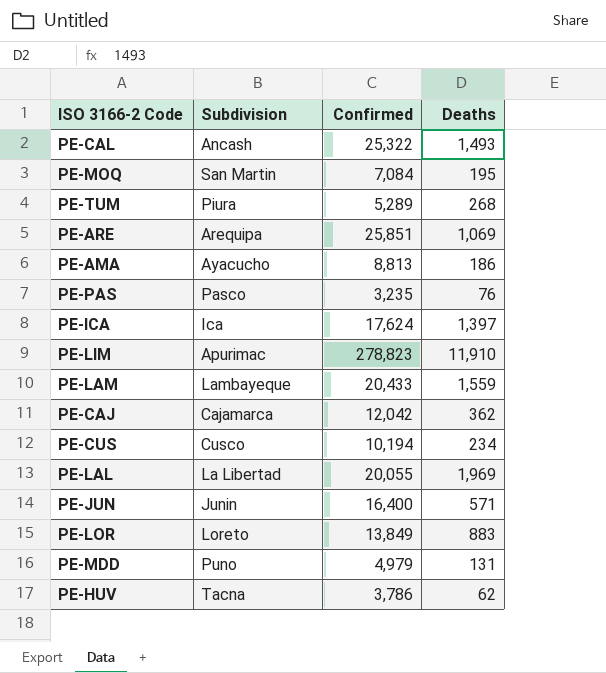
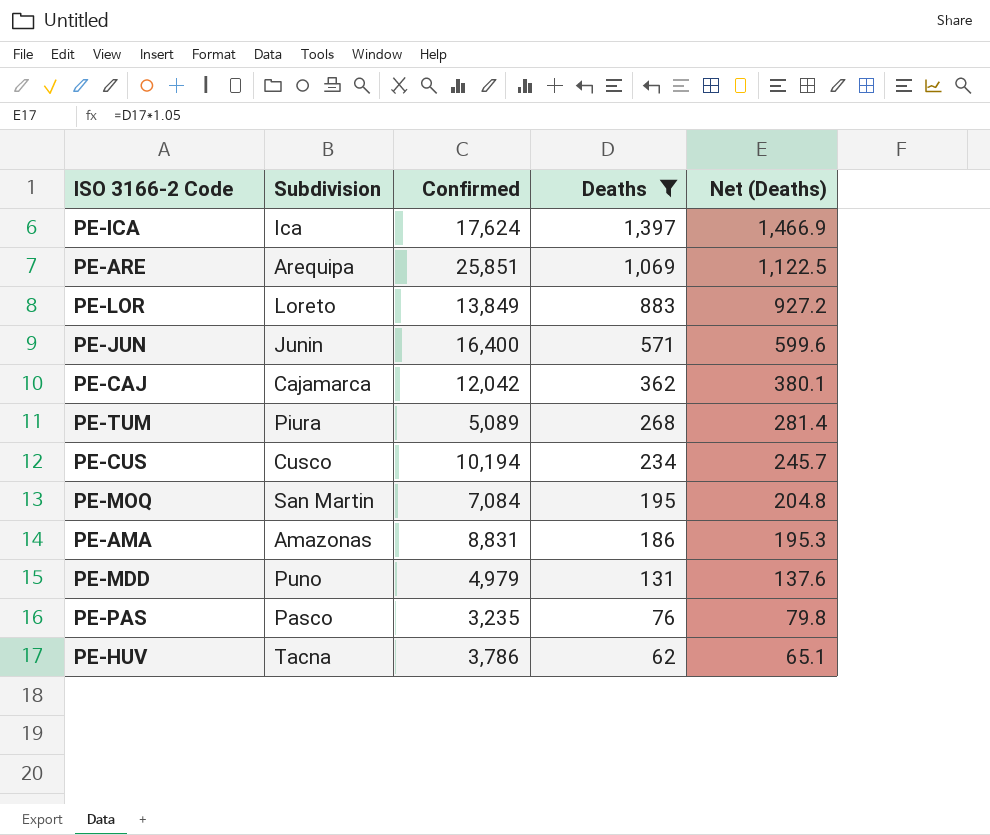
filter: none -> Deaths <= 1,397
row order: none -> Deaths descending
column Net (Deaths) | formula: none -> [Deaths] * 1.05
PE-TUM | Confirmed: 5,289 -> 5,089
PE-AMA | Subdivision: Ayacucho -> Amazonas
PE-AMA | Confirmed: 8,813 -> 8,831

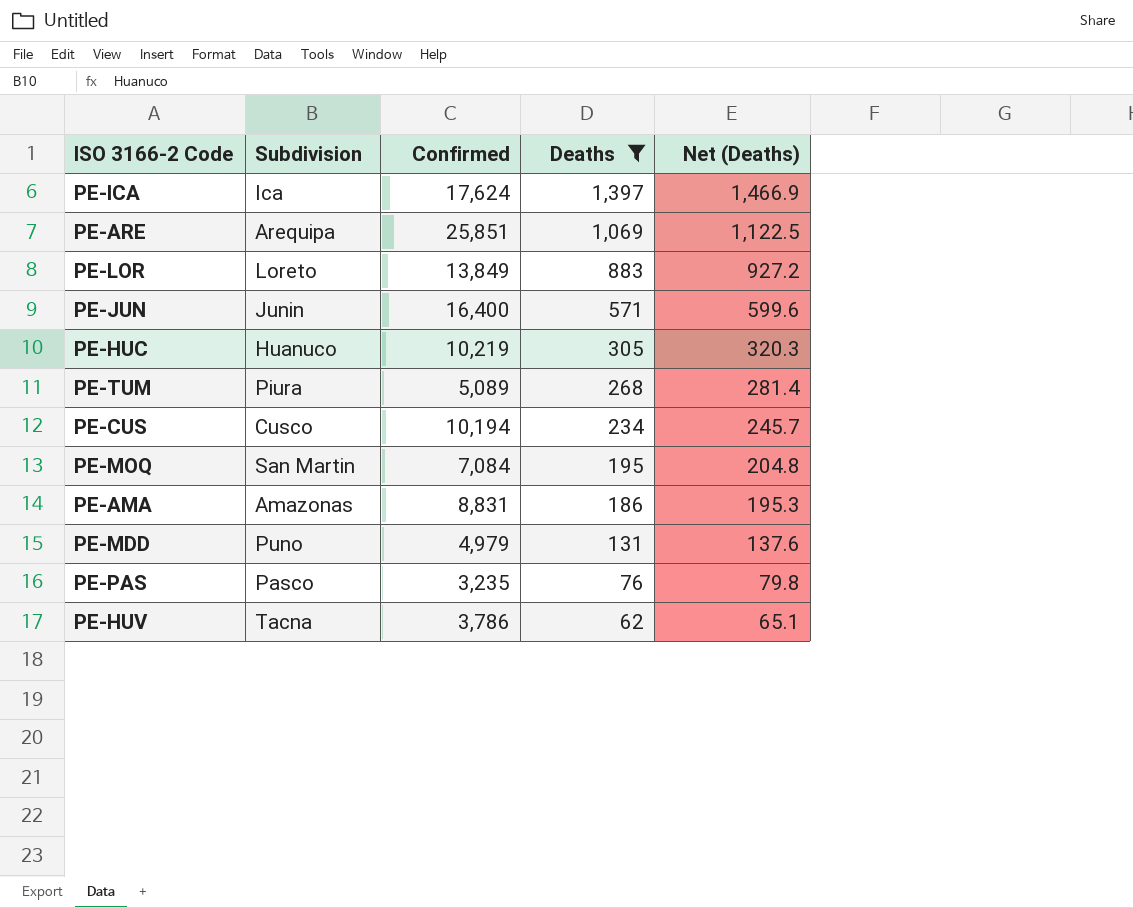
row PE-CAJ: Cajamarca | 12,042 | 362 | 380.1 -> none
row PE-HUC: none -> Huanuco | 10,219 | 305 | 320.3

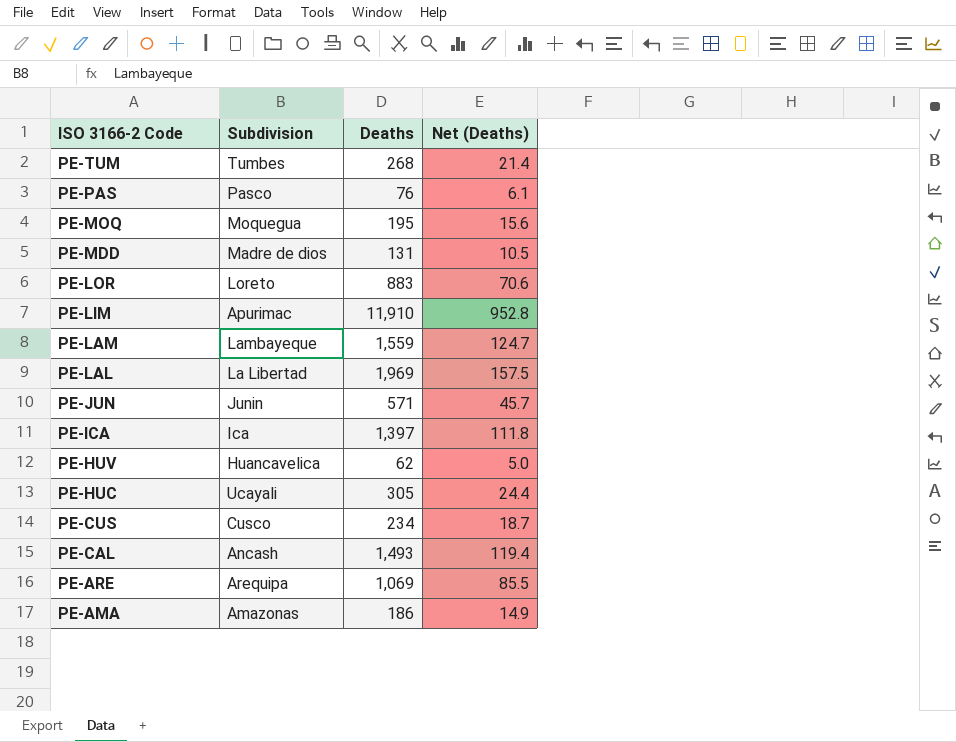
filter: Deaths <= 1,397 -> none
row order: Deaths descending -> ISO 3166-2 Code descending
column Confirmed | position: 3 -> none
column Net (Deaths) | formula: [Deaths] * 1.05 -> [Deaths] * 0.08
PE-TUM | Subdivision: Piura -> Tumbes
PE-MOQ | Subdivision: San Martin -> Moquegua
PE-MDD | Subdivision: Puno -> Madre de dios
PE-HUV | Subdivision: Tacna -> Huancavelica
PE-HUC | Subdivision: Huanuco -> Ucayali

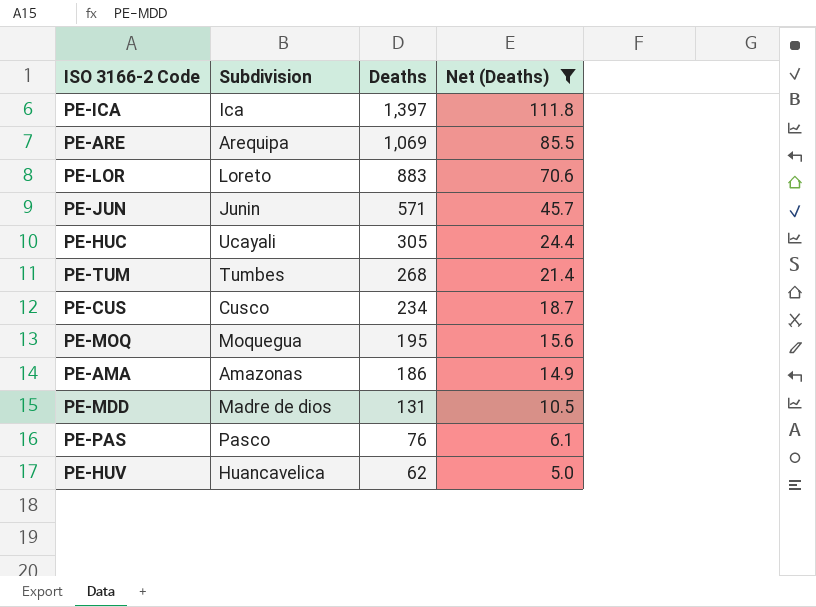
filter: none -> Net (Deaths) <= 111.8
row order: ISO 3166-2 Code descending -> Deaths descending

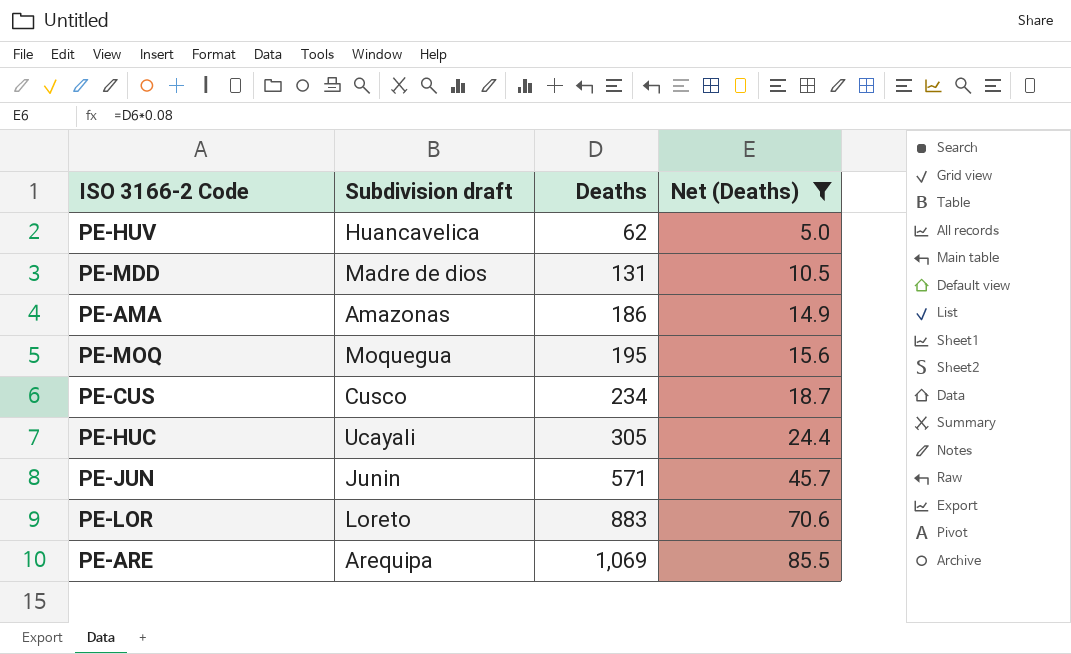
row order: Deaths descending -> Deaths ascending
column name: Subdivision -> Subdivision draft
row PE-ICA: Ica | 1,397 | 111.8 -> none
row PE-TUM: Tumbes | 268 | 21.4 -> none
row PE-PAS: Pasco | 76 | 6.1 -> none

